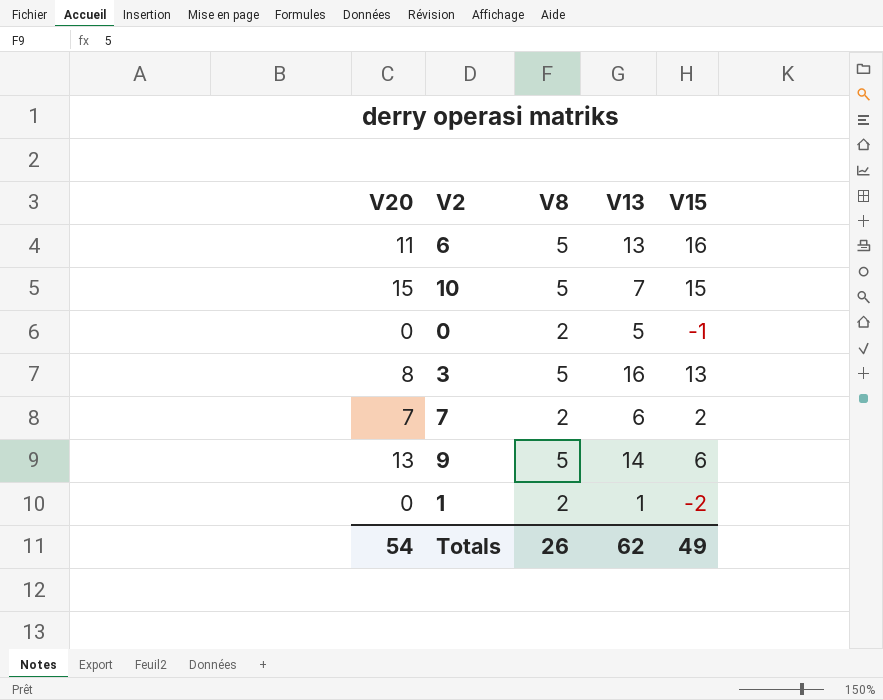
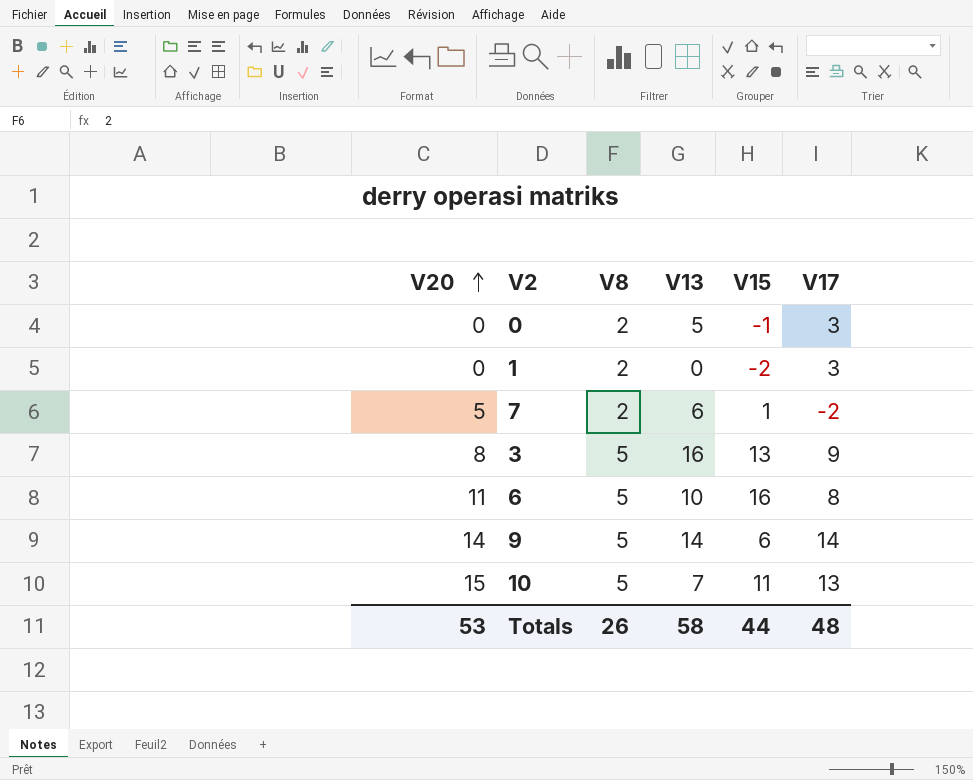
row order: none -> V20 ascending
column V17 | position: none -> 6
1 | V13: 1 -> 0
7 | V20: 7 -> 5
7 | V15: 2 -> 1
6 | V13: 13 -> 10
9 | V20: 13 -> 14
10 | V15: 15 -> 11
Totals | V20: 54 -> 53
Totals | V13: 62 -> 58
Totals | V15: 49 -> 44

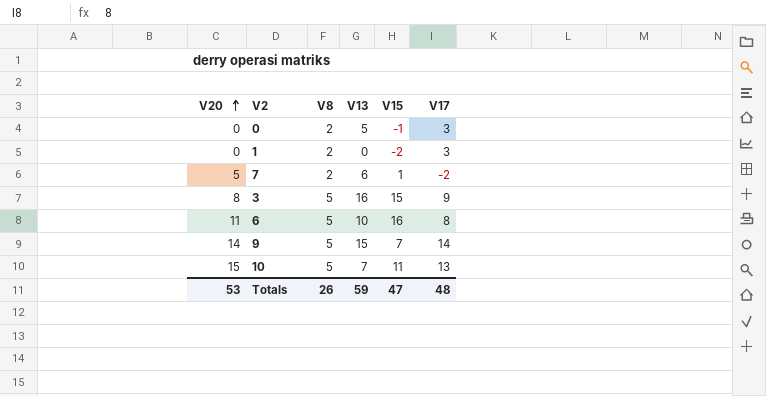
3 | V15: 13 -> 15
9 | V13: 14 -> 15
9 | V15: 6 -> 7
Totals | V13: 58 -> 59
Totals | V15: 44 -> 47

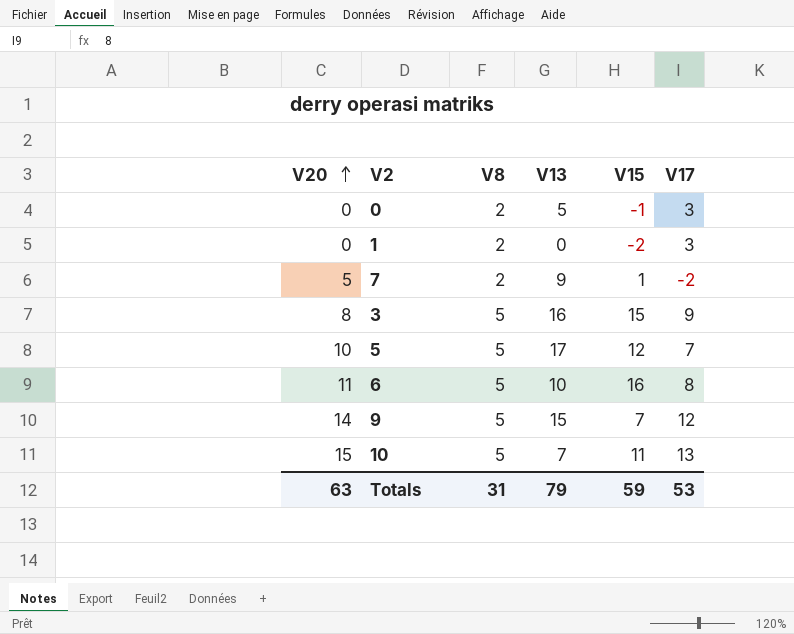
7 | V13: 6 -> 9
row 5: none -> 10 | 5 | 17 | 12 | 7
9 | V17: 14 -> 12
Totals | V20: 53 -> 63
Totals | V8: 26 -> 31
Totals | V13: 59 -> 79
Totals | V15: 47 -> 59
Totals | V17: 48 -> 53

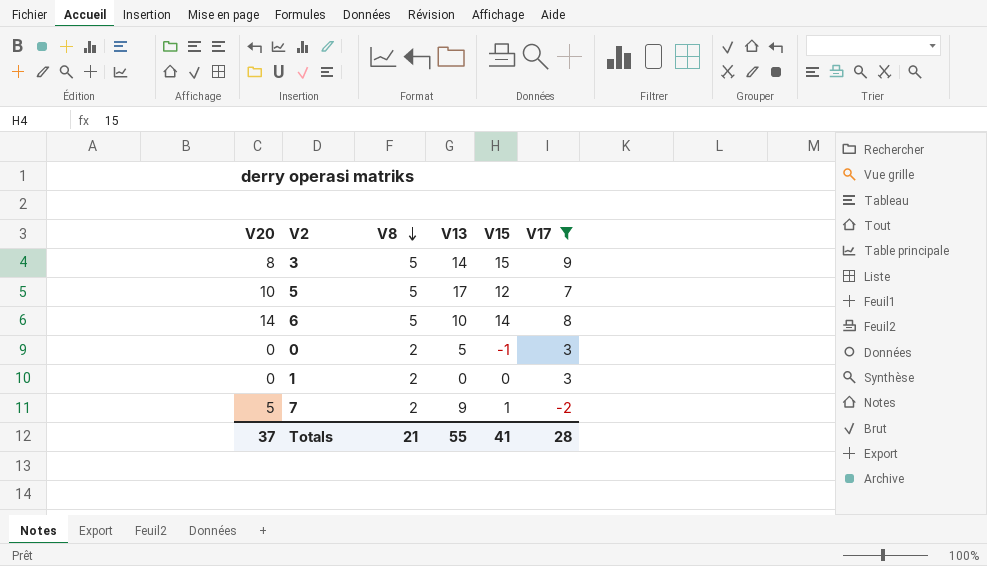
filter: none -> V17 <= 9
row order: V20 ascending -> V8 descending
3 | V13: 16 -> 14
6 | V20: 11 -> 14
6 | V15: 16 -> 14
1 | V15: -2 -> 0
Totals | V20: 63 -> 37
Totals | V8: 31 -> 21
Totals | V13: 79 -> 55
Totals | V15: 59 -> 41
Totals | V17: 53 -> 28

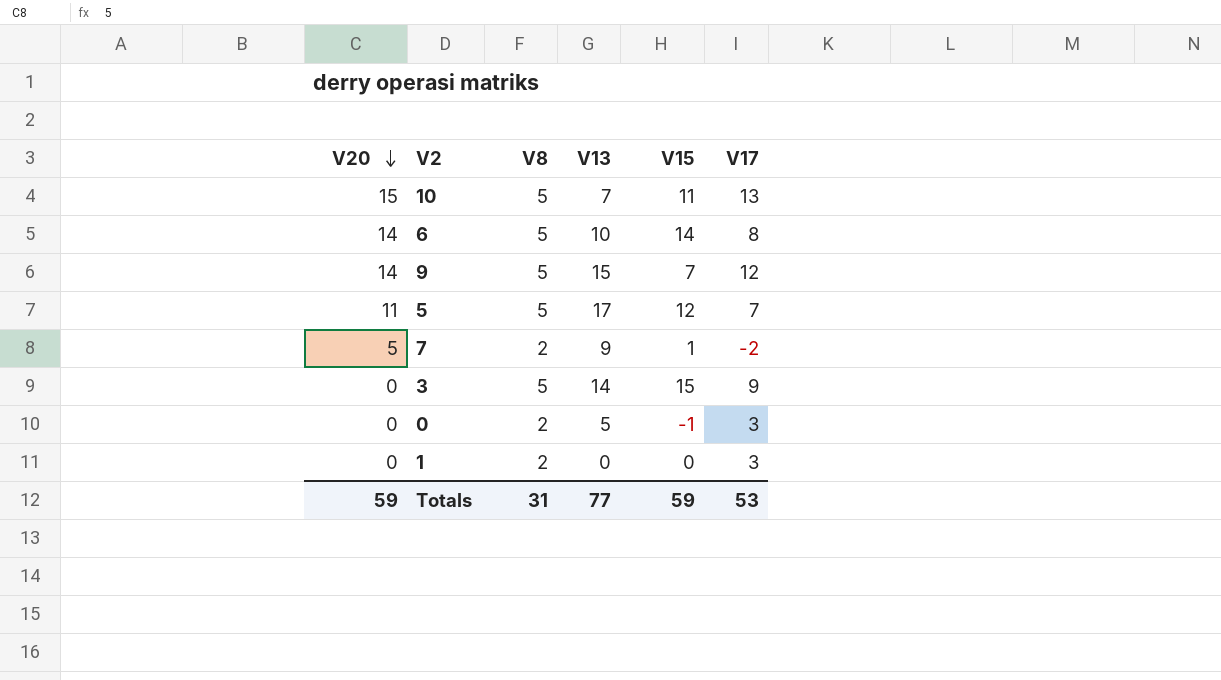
filter: V17 <= 9 -> none
row order: V8 descending -> V20 descending
5 | V20: 10 -> 11
3 | V20: 8 -> 0
Totals | V20: 37 -> 59
Totals | V8: 21 -> 31
Totals | V13: 55 -> 77
Totals | V15: 41 -> 59
Totals | V17: 28 -> 53

